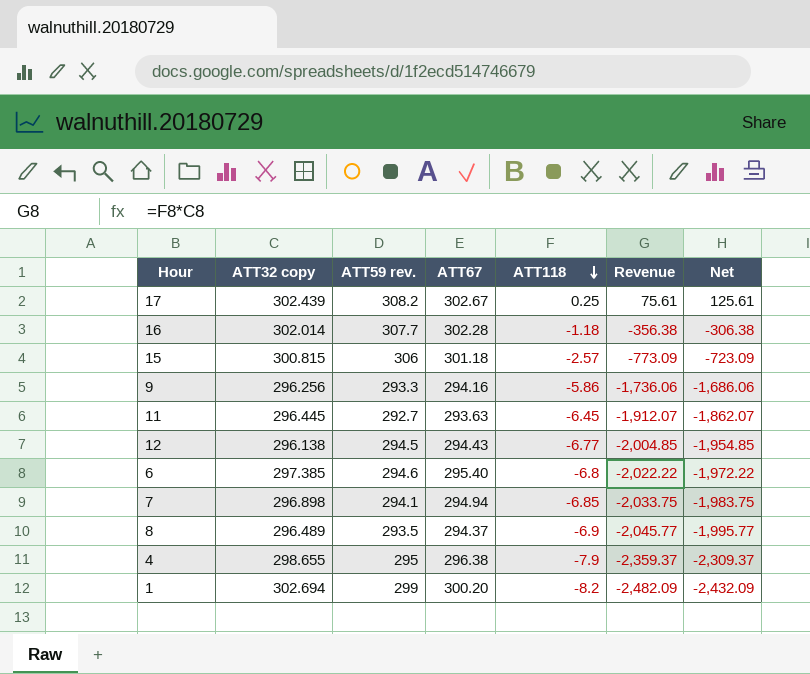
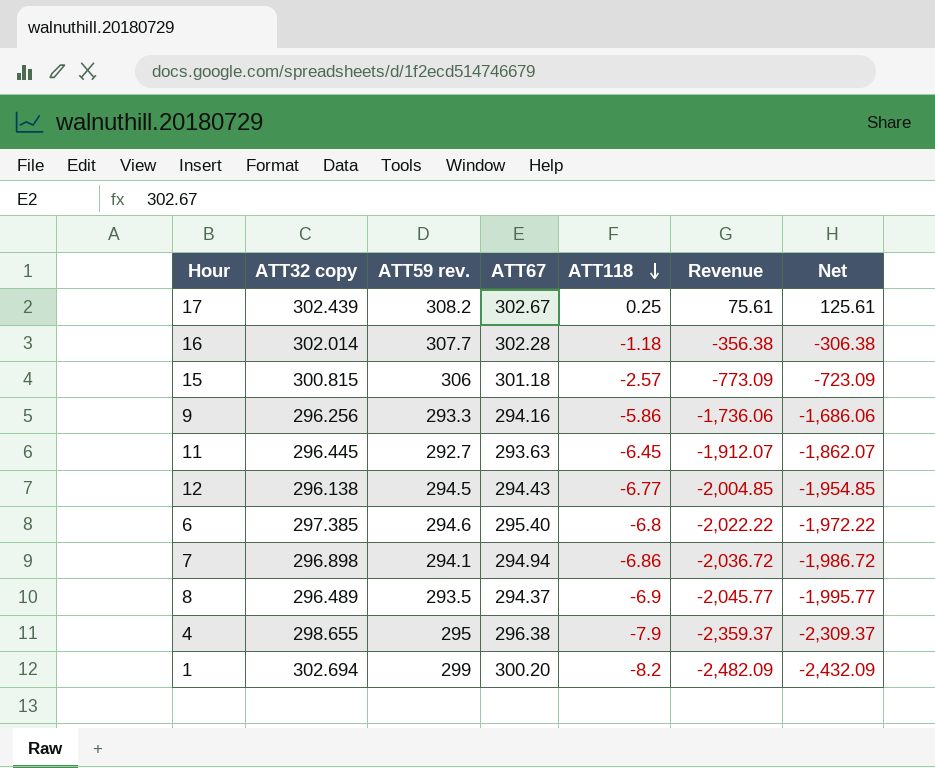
7 | ATT118: -6.85 -> -6.86
7 | Revenue: -2,033.75 -> -2,036.72
7 | Net: -1,983.75 -> -1,986.72

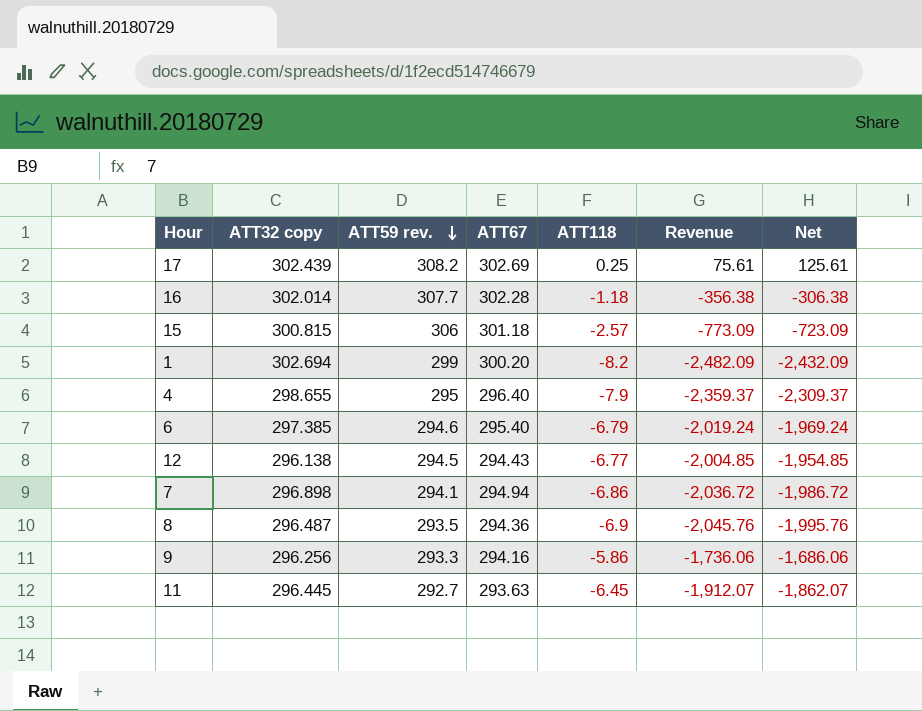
row order: ATT118 descending -> ATT59 rev. descending
17 | ATT67: 302.67 -> 302.69
4 | ATT67: 296.38 -> 296.40
6 | ATT118: -6.8 -> -6.79
6 | Revenue: -2,022.22 -> -2,019.24
6 | Net: -1,972.22 -> -1,969.24
8 | ATT32 copy: 296.489 -> 296.487
8 | ATT67: 294.37 -> 294.36
8 | Revenue: -2,045.77 -> -2,045.76
8 | Net: -1,995.77 -> -1,995.76

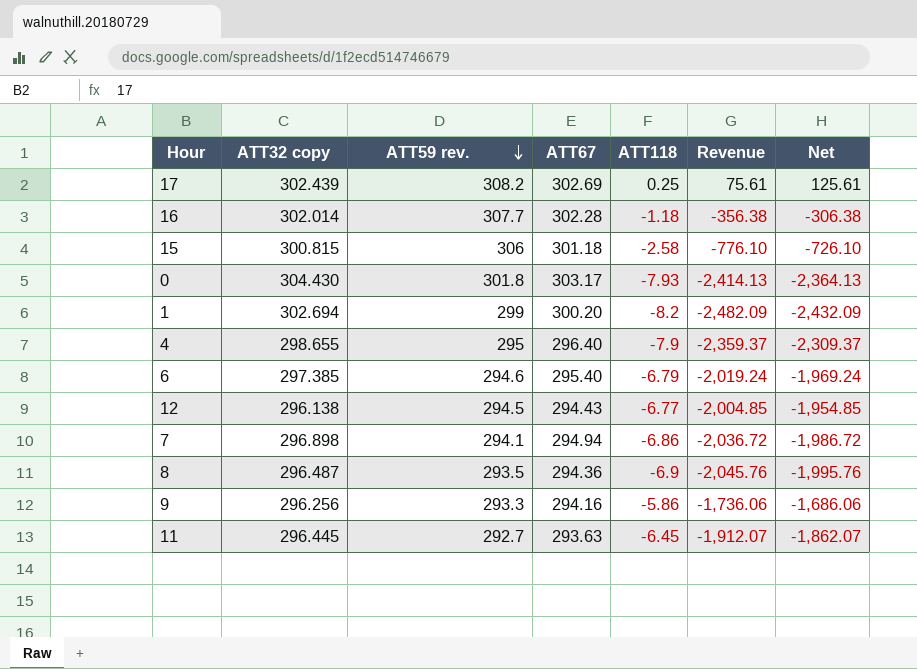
15 | ATT118: -2.57 -> -2.58
15 | Revenue: -773.09 -> -776.10
15 | Net: -723.09 -> -726.10
row 0: none -> 304.430 | 301.8 | 303.17 | -7.93 | -2,414.13 | -2,364.13

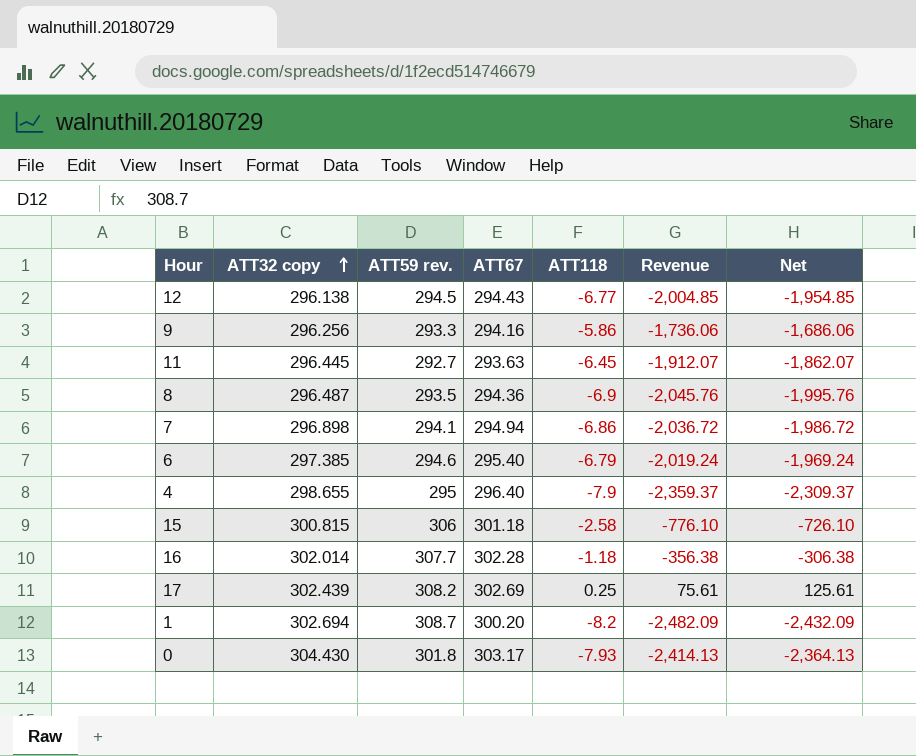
row order: ATT59 rev. descending -> ATT32 copy ascending
1 | ATT59 rev.: 299 -> 308.7

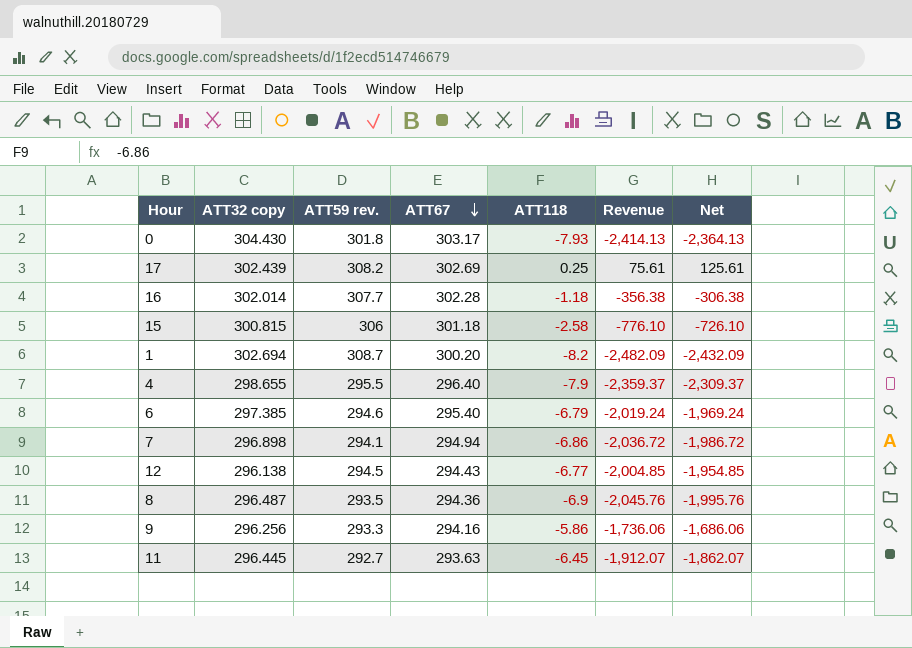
row order: ATT32 copy ascending -> ATT67 descending
4 | ATT59 rev.: 295 -> 295.5

